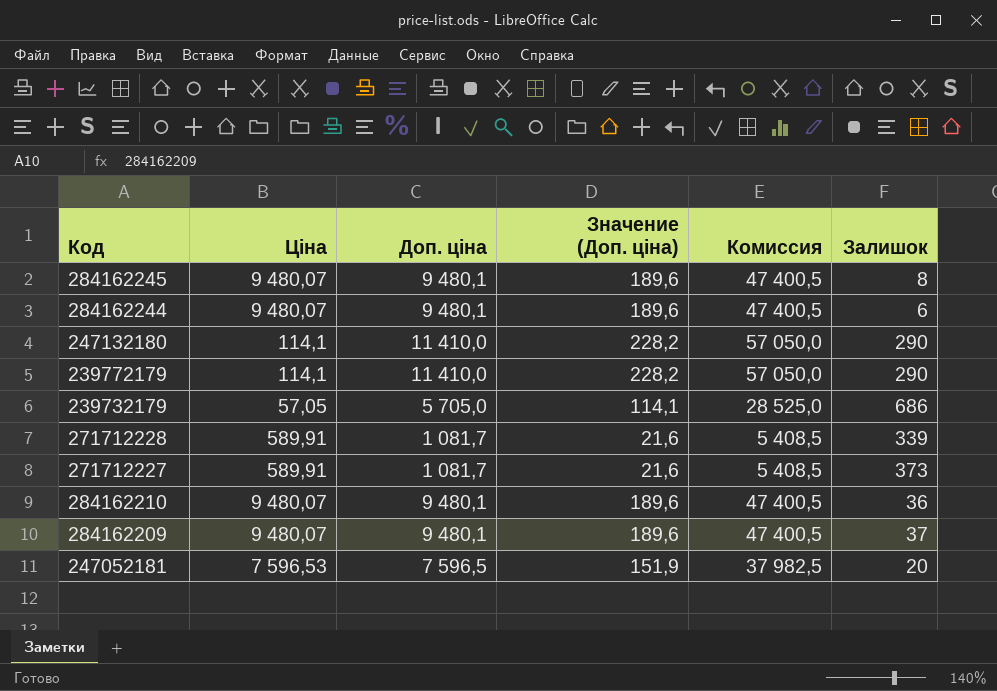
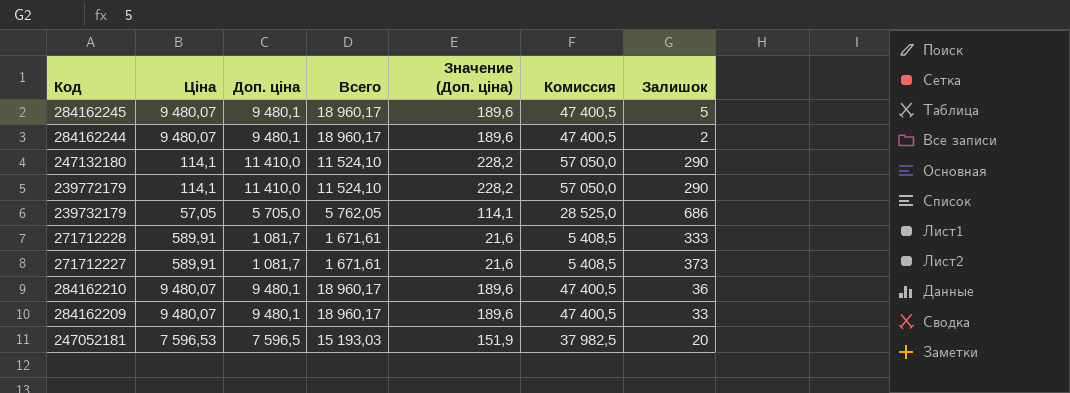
column Всего | formula: none -> [Ціна] + [Доп. ціна]
284162245 | Залишок: 8 -> 5
284162244 | Залишок: 6 -> 2
271712228 | Залишок: 339 -> 333
284162209 | Залишок: 37 -> 33

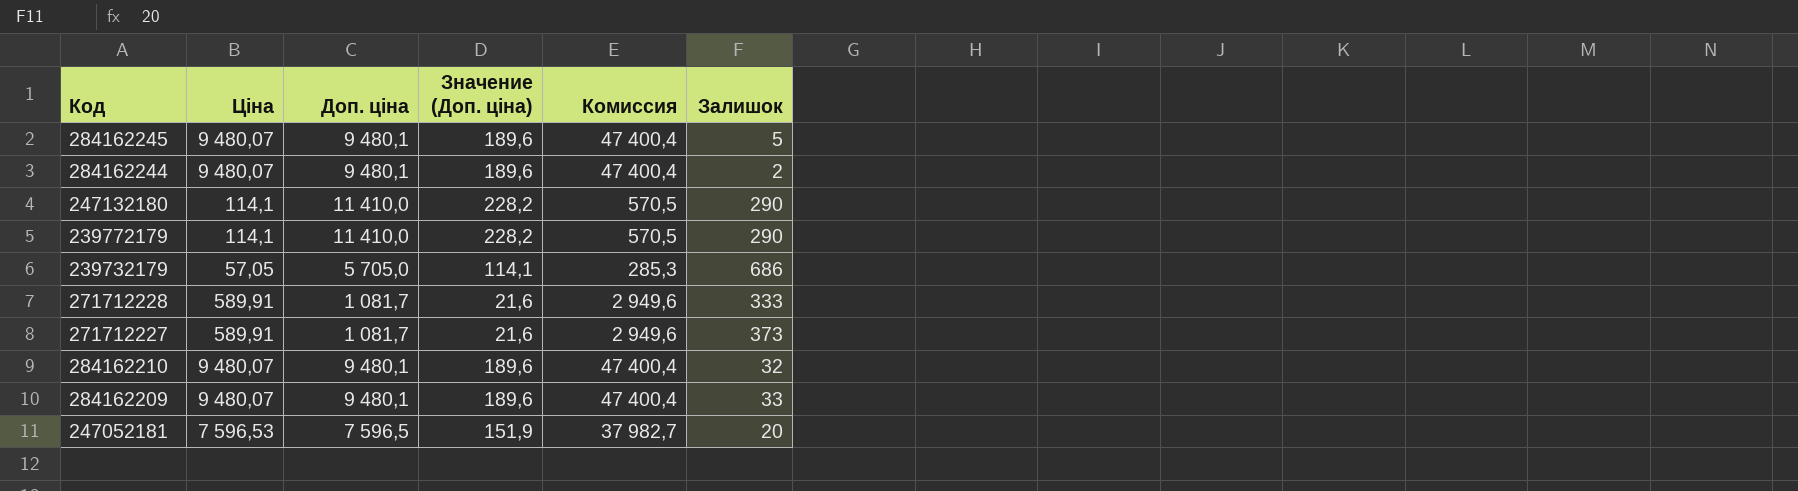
column Всего | formula: [Ціна] + [Доп. ціна] -> none
column Комиссия | formula: [Доп. ціна] * 5 -> [Ціна] * 5
284162210 | Залишок: 36 -> 32

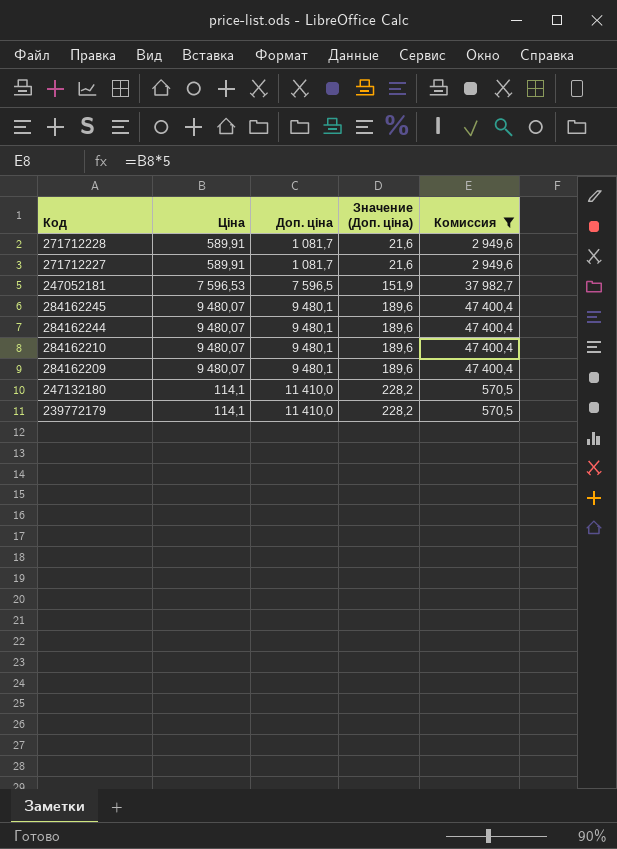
filter: none -> Комиссия != 285,3
row order: none -> Доп. ціна ascending
column Залишок | position: 6 -> none

